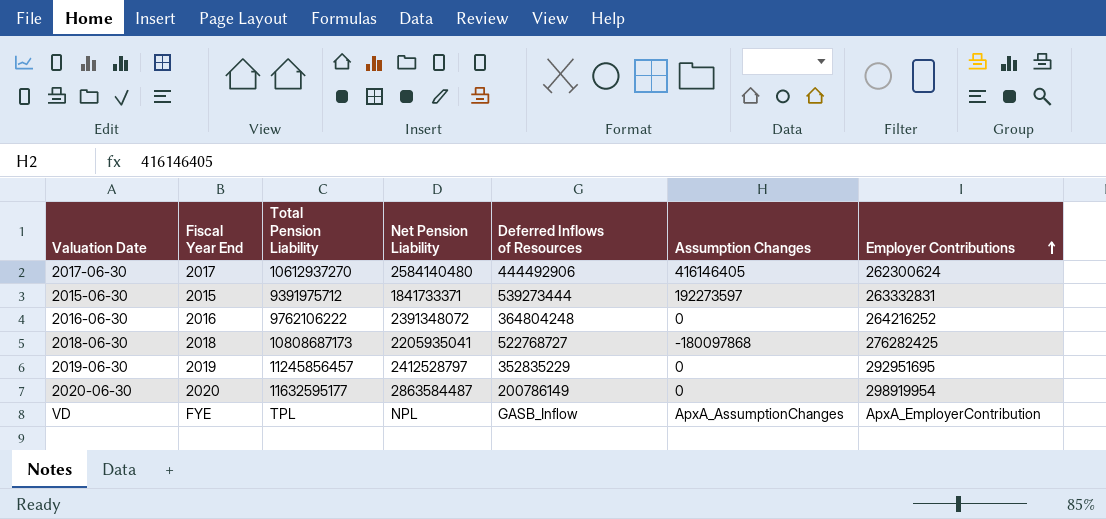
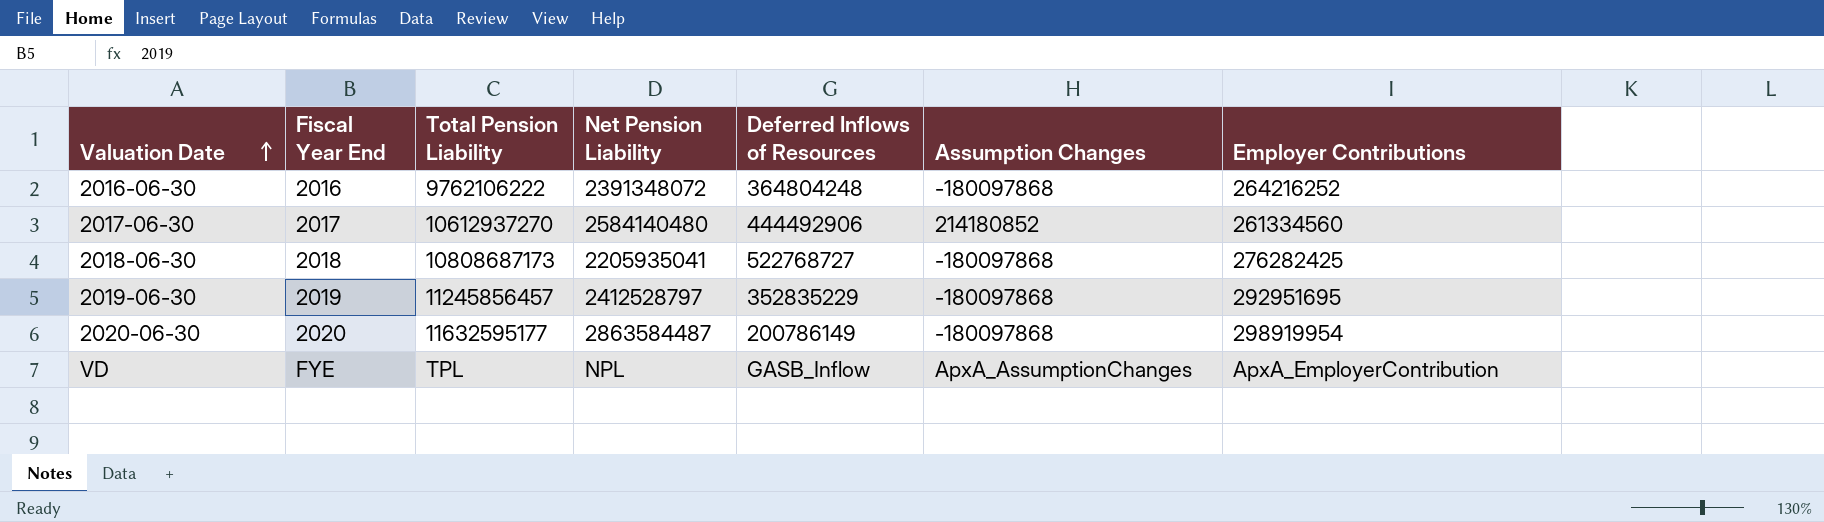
row order: Employer Contributions ascending -> Valuation Date ascending
row 2015-06-30: 2015 | 9391975712 | 1841733371 | 539273444 | 192273597 | 263332831 -> none
2016-06-30 | Assumption Changes: 0 -> -180097868
2017-06-30 | Assumption Changes: 416146405 -> 214180852
2017-06-30 | Employer Contributions: 262300624 -> 261334560
2019-06-30 | Assumption Changes: 0 -> -180097868
2020-06-30 | Assumption Changes: 0 -> -180097868

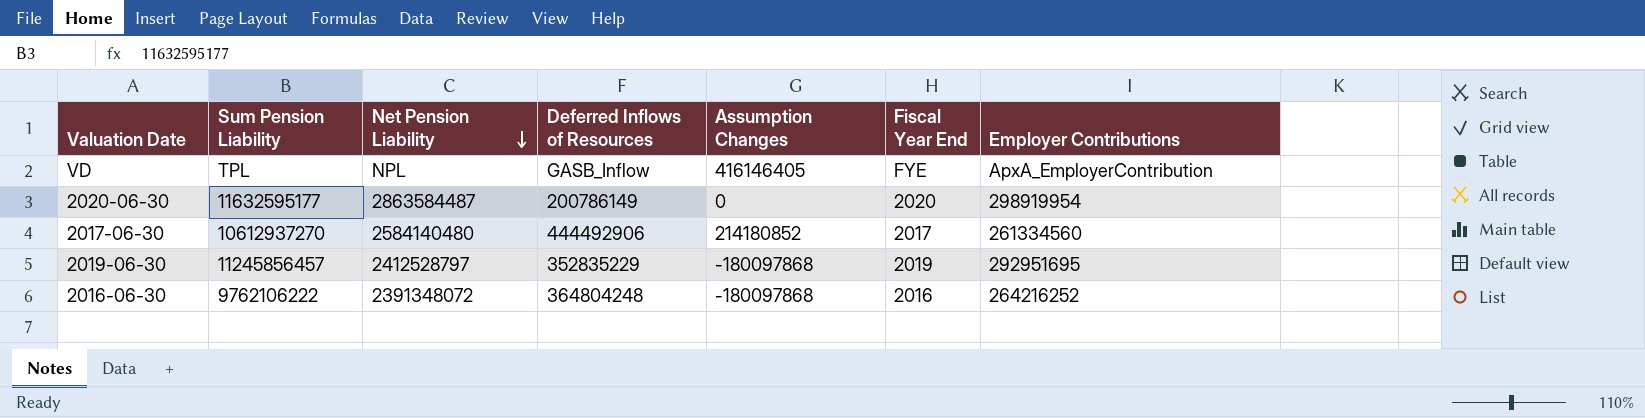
row order: Valuation Date ascending -> Net Pension Liability descending
column name: Total Pension Liability -> Sum Pension Liability
column Fiscal Year End | position: 2 -> 6
row 2018-06-30: 2018 | 10808687173 | 2205935041 | 522768727 | -180097868 | 276282425 -> none
VD | Assumption Changes: ApxA_AssumptionChanges -> 416146405
2020-06-30 | Assumption Changes: -180097868 -> 0

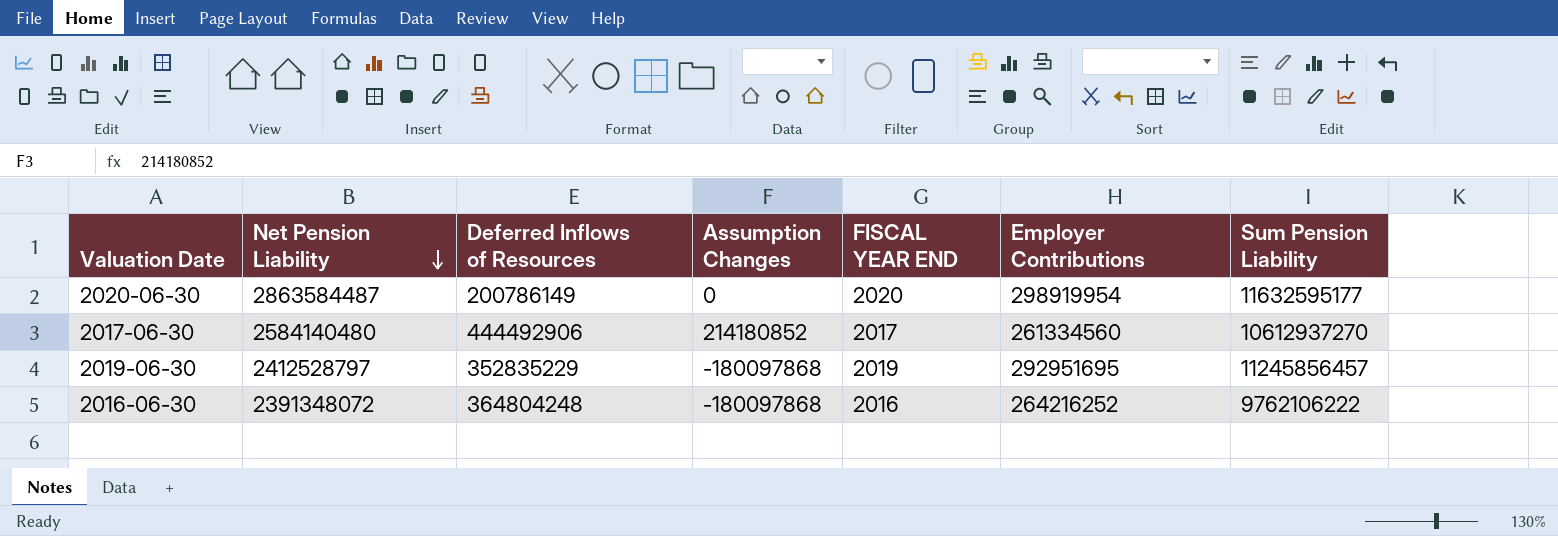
column name: Fiscal Year End -> FISCAL YEAR END
column Sum Pension Liability | position: 2 -> 7
row VD: TPL | NPL | GASB_Inflow | 416146405 | FYE | ApxA_EmployerContribution -> none

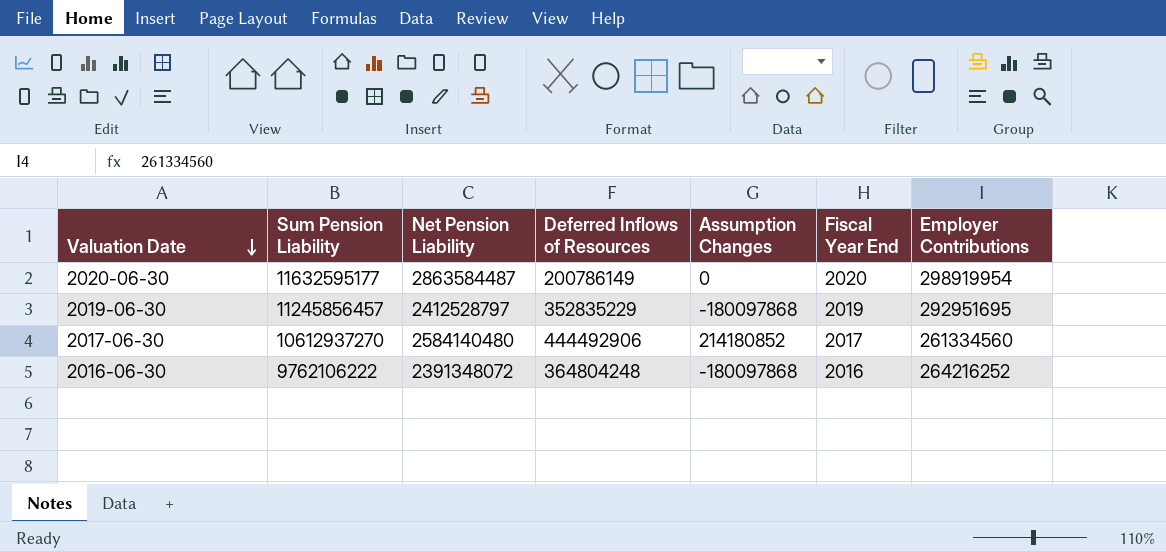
row order: Net Pension Liability descending -> Valuation Date descending
column Sum Pension Liability | position: 7 -> 2
column name: FISCAL YEAR END -> Fiscal Year End

